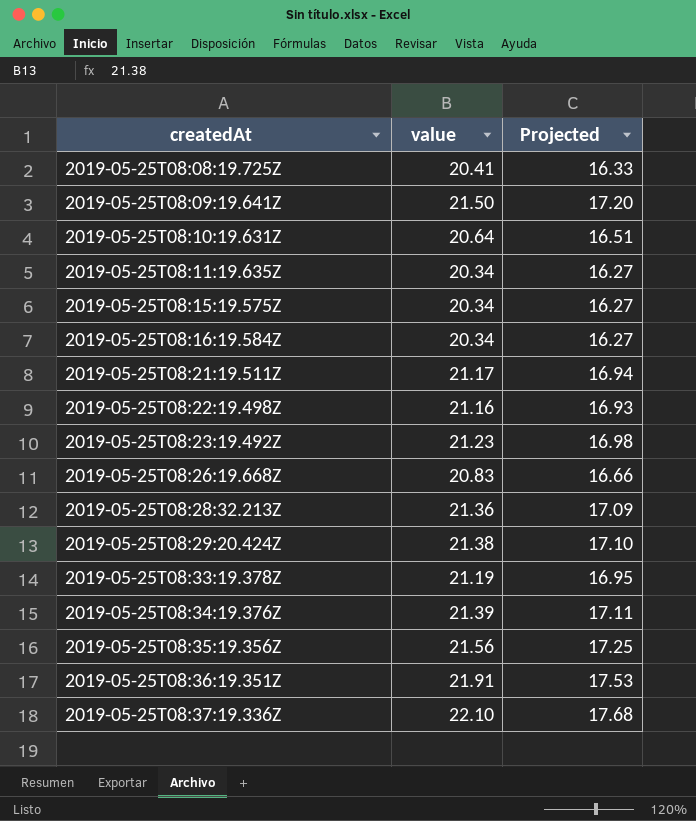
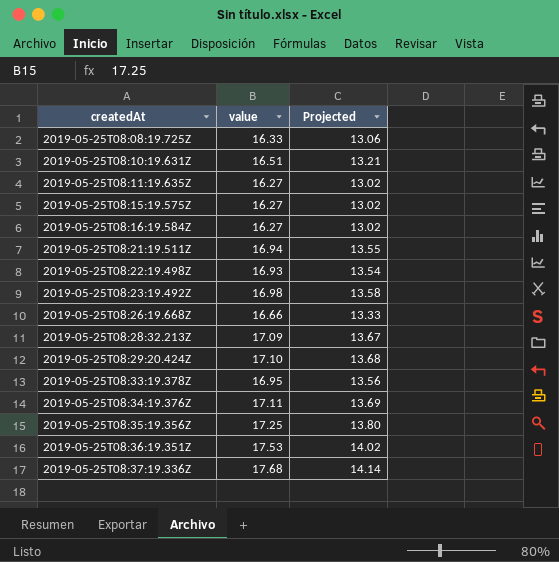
row 2019-05-25T08:09:19.641Z: 21.50 | 17.20 -> none
2019-05-25T08:08:19.725Z | value: 20.41 -> 16.33
2019-05-25T08:08:19.725Z | Projected: 16.33 -> 13.06
2019-05-25T08:10:19.631Z | value: 20.64 -> 16.51
2019-05-25T08:10:19.631Z | Projected: 16.51 -> 13.21
2019-05-25T08:11:19.635Z | value: 20.34 -> 16.27
2019-05-25T08:11:19.635Z | Projected: 16.27 -> 13.02
2019-05-25T08:15:19.575Z | value: 20.34 -> 16.27
2019-05-25T08:15:19.575Z | Projected: 16.27 -> 13.02
2019-05-25T08:16:19.584Z | value: 20.34 -> 16.27
2019-05-25T08:16:19.584Z | Projected: 16.27 -> 13.02
2019-05-25T08:21:19.511Z | value: 21.17 -> 16.94
2019-05-25T08:21:19.511Z | Projected: 16.94 -> 13.55
2019-05-25T08:22:19.498Z | value: 21.16 -> 16.93
2019-05-25T08:22:19.498Z | Projected: 16.93 -> 13.54
2019-05-25T08:23:19.492Z | value: 21.23 -> 16.98
2019-05-25T08:23:19.492Z | Projected: 16.98 -> 13.58
2019-05-25T08:26:19.668Z | value: 20.83 -> 16.66
2019-05-25T08:26:19.668Z | Projected: 16.66 -> 13.33
2019-05-25T08:28:32.213Z | value: 21.36 -> 17.09
2019-05-25T08:28:32.213Z | Projected: 17.09 -> 13.67
2019-05-25T08:29:20.424Z | value: 21.38 -> 17.10
2019-05-25T08:29:20.424Z | Projected: 17.10 -> 13.68
2019-05-25T08:33:19.378Z | value: 21.19 -> 16.95
2019-05-25T08:33:19.378Z | Projected: 16.95 -> 13.56
2019-05-25T08:34:19.376Z | value: 21.39 -> 17.11
2019-05-25T08:34:19.376Z | Projected: 17.11 -> 13.69
2019-05-25T08:35:19.356Z | value: 21.56 -> 17.25
2019-05-25T08:35:19.356Z | Projected: 17.25 -> 13.80
2019-05-25T08:36:19.351Z | value: 21.91 -> 17.53
2019-05-25T08:36:19.351Z | Projected: 17.53 -> 14.02
2019-05-25T08:37:19.336Z | value: 22.10 -> 17.68
2019-05-25T08:37:19.336Z | Projected: 17.68 -> 14.14

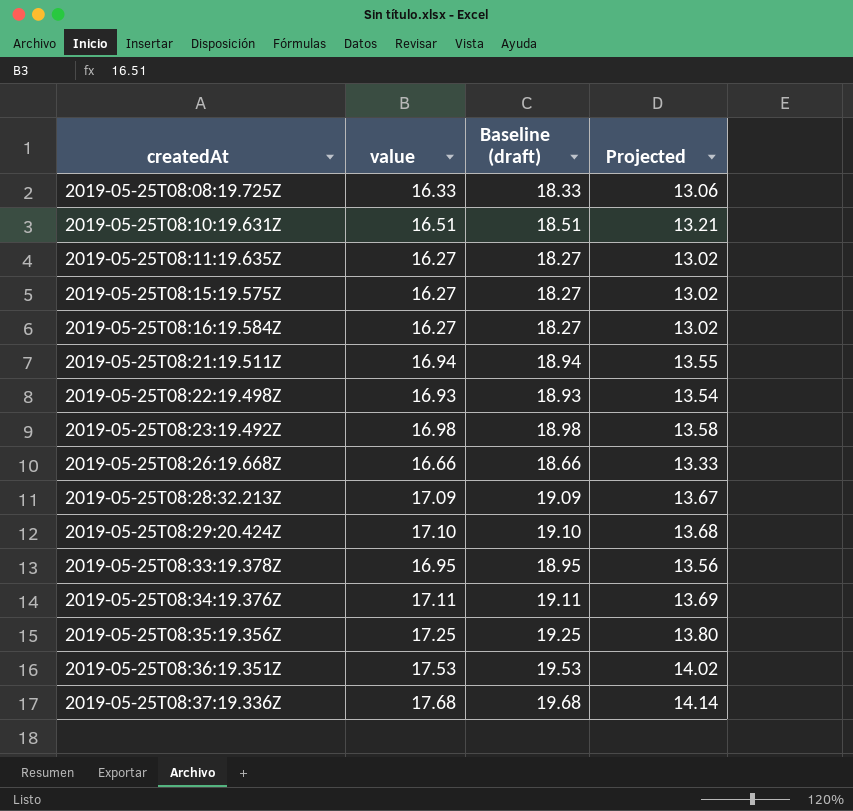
column Baseline (draft) | formula: none -> [value] + 2

